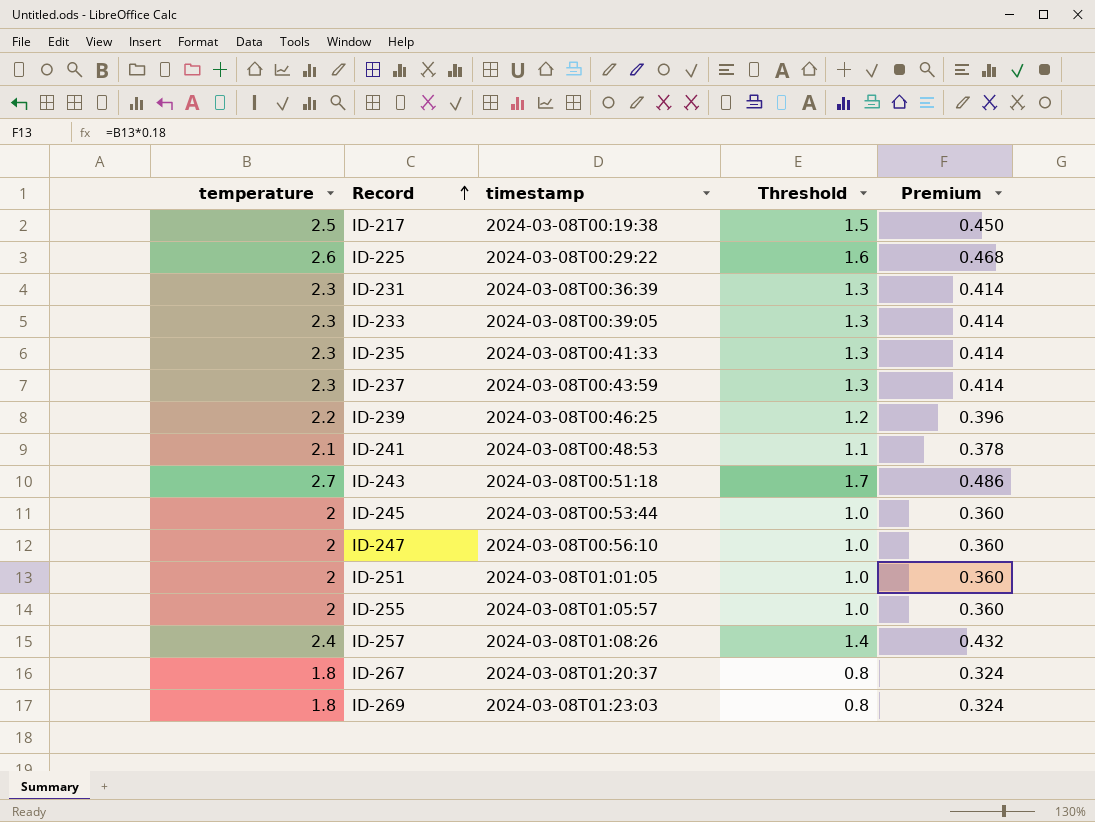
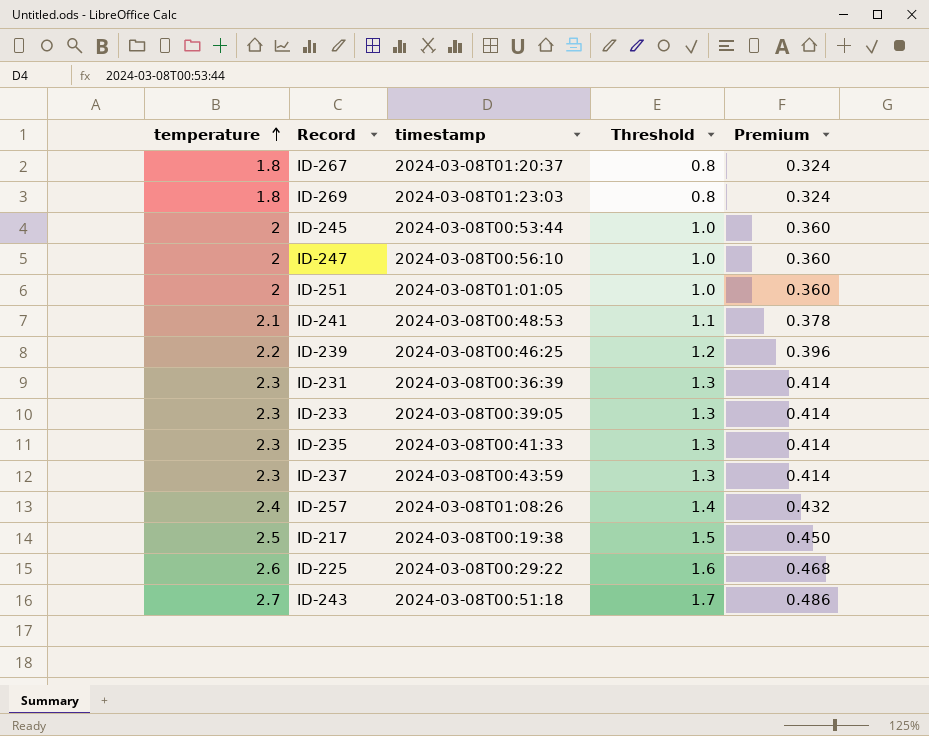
row order: Record ascending -> temperature ascending
row ID-255: 2 | 2024-03-08T01:05:57 | 1.0 | 0.360 -> none

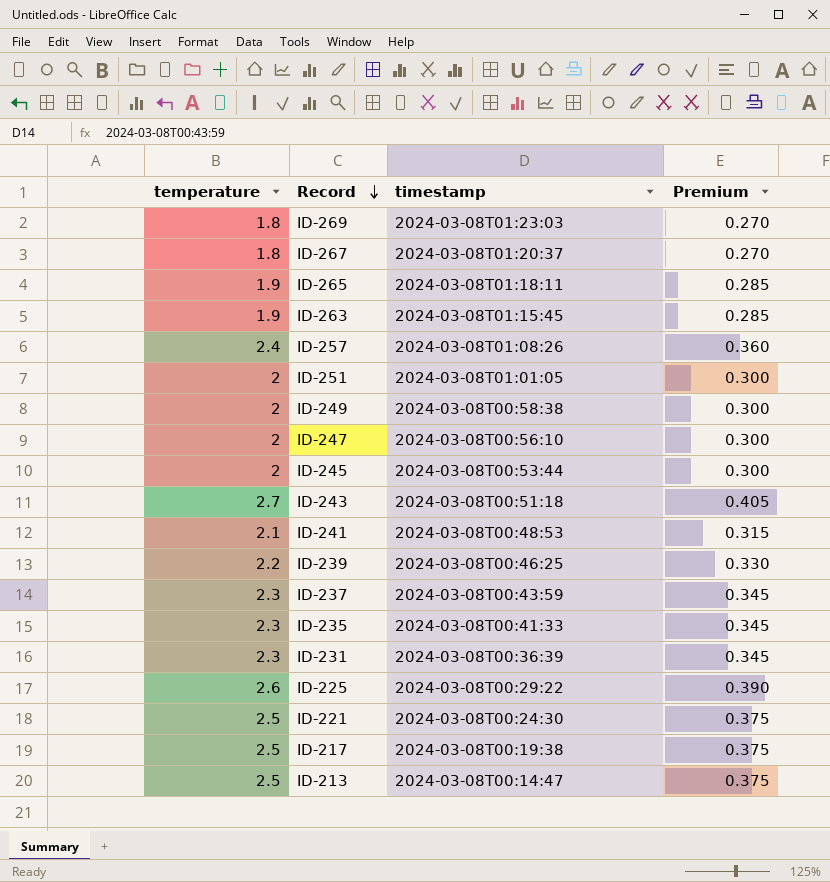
row order: temperature ascending -> Record descending
column Threshold | formula: [temperature] - 1 -> none
column Premium | formula: [temperature] * 0.18 -> [temperature] * 0.15
row ID-233: 2.3 | 2024-03-08T00:39:05 | 1.3 | 0.414 -> none
row ID-265: none -> 1.9 | 2024-03-08T01:18:11 | 0.285
row ID-263: none -> 1.9 | 2024-03-08T01:15:45 | 0.285
row ID-249: none -> 2 | 2024-03-08T00:58:38 | 0.300
row ID-221: none -> 2.5 | 2024-03-08T00:24:30 | 0.375
row ID-213: none -> 2.5 | 2024-03-08T00:14:47 | 0.375

